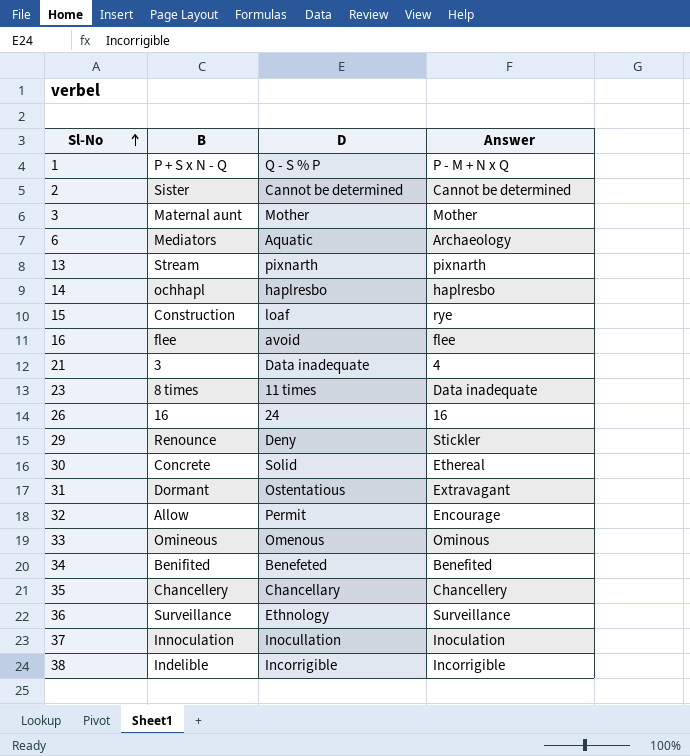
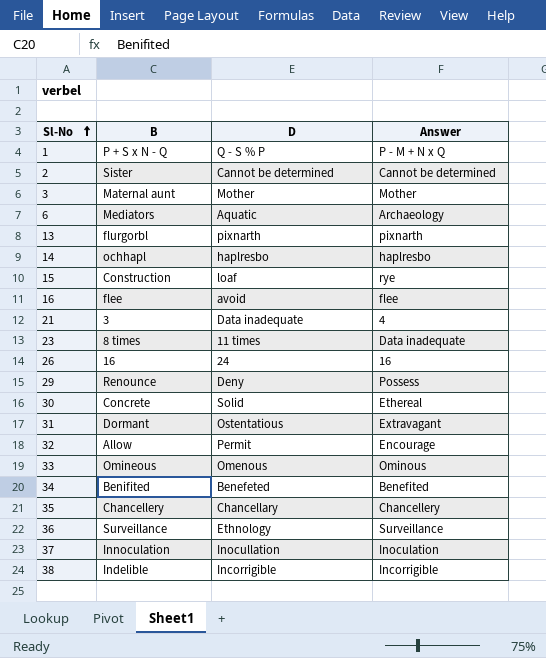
13 | B: Stream -> flurgorbl
29 | Answer: Stickler -> Possess

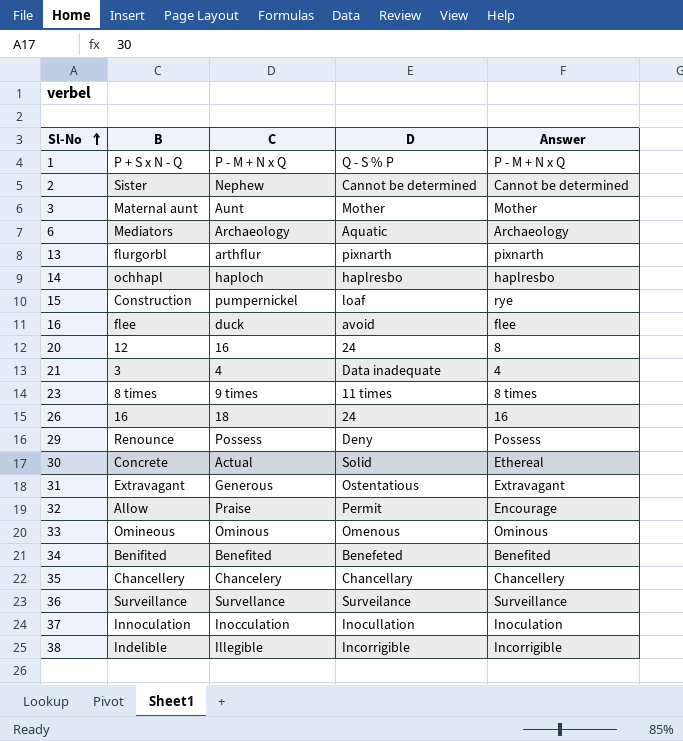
column C | position: none -> 3
row 20: none -> 12 | 16 | 24 | 8
23 | Answer: Data inadequate -> 8 times
31 | B: Dormant -> Extravagant
36 | D: Ethnology -> Surveilance

